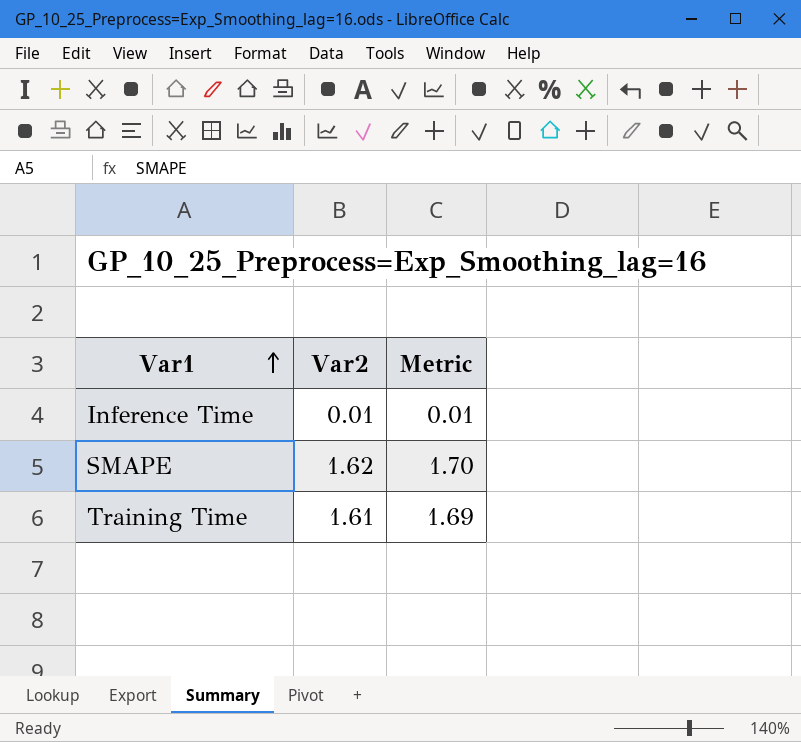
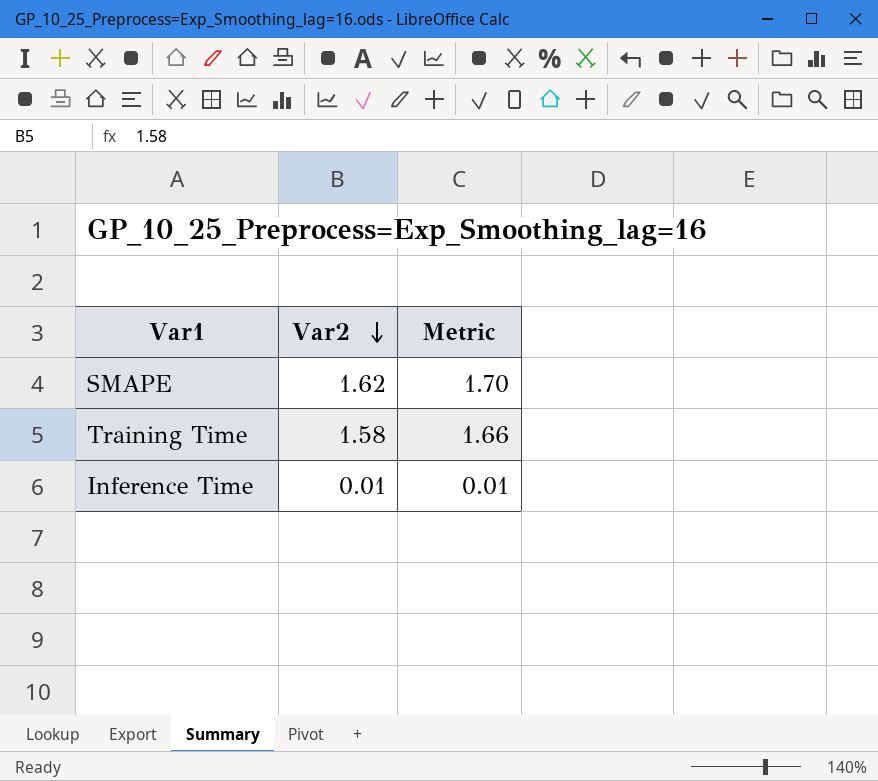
row order: Var1 ascending -> Var2 descending
Training Time | Var2: 1.61 -> 1.58
Training Time | Metric: 1.69 -> 1.66

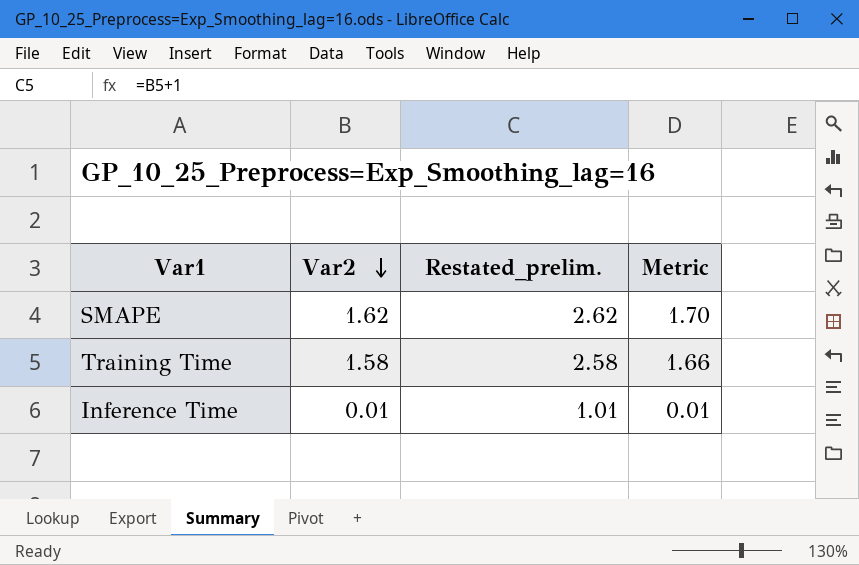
column Restated_prelim. | formula: none -> [Var2] + 1

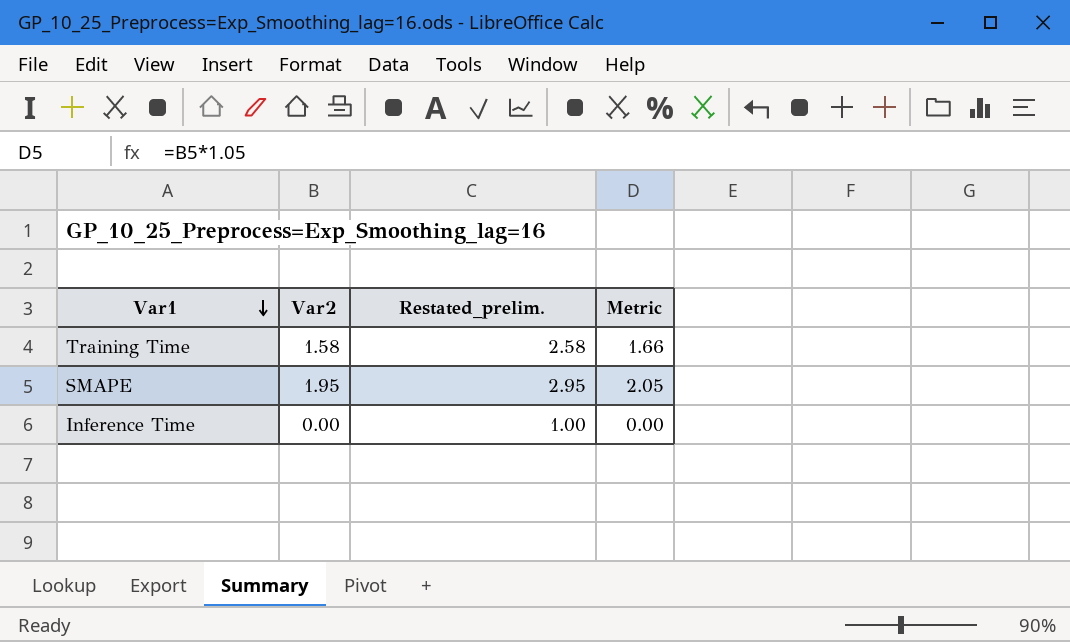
row order: Var2 descending -> Var1 descending
SMAPE | Var2: 1.62 -> 1.95
SMAPE | Restated_prelim.: 2.62 -> 2.95
SMAPE | Metric: 1.70 -> 2.05
Inference Time | Var2: 0.01 -> 0.00
Inference Time | Restated_prelim.: 1.01 -> 1.00
Inference Time | Metric: 0.01 -> 0.00

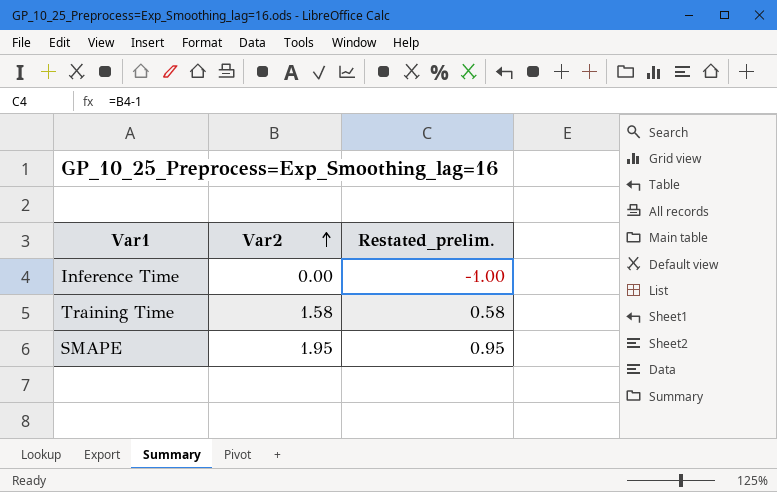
row order: Var1 descending -> Var2 ascending
column Metric | formula: [Var2] * 1.05 -> none
column Restated_prelim. | formula: [Var2] + 1 -> [Var2] - 1

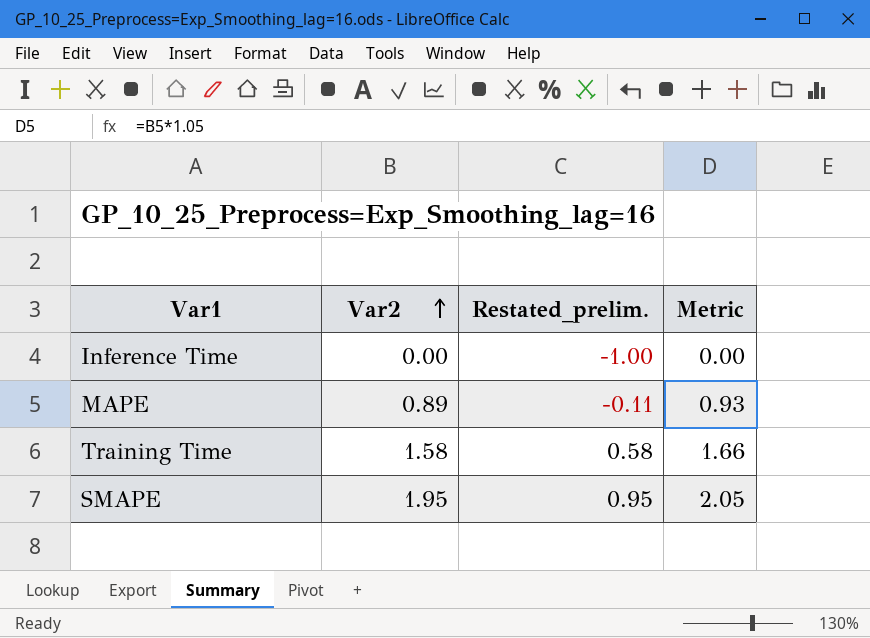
column Metric | formula: none -> [Var2] * 1.05
row MAPE: none -> 0.89 | -0.11 | 0.93

